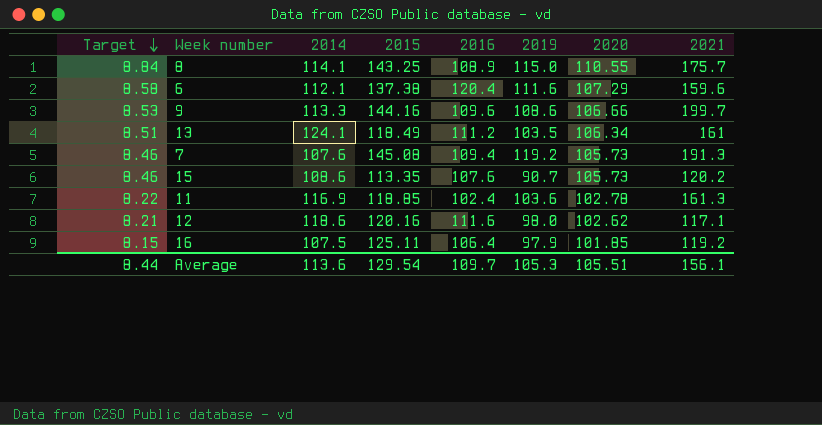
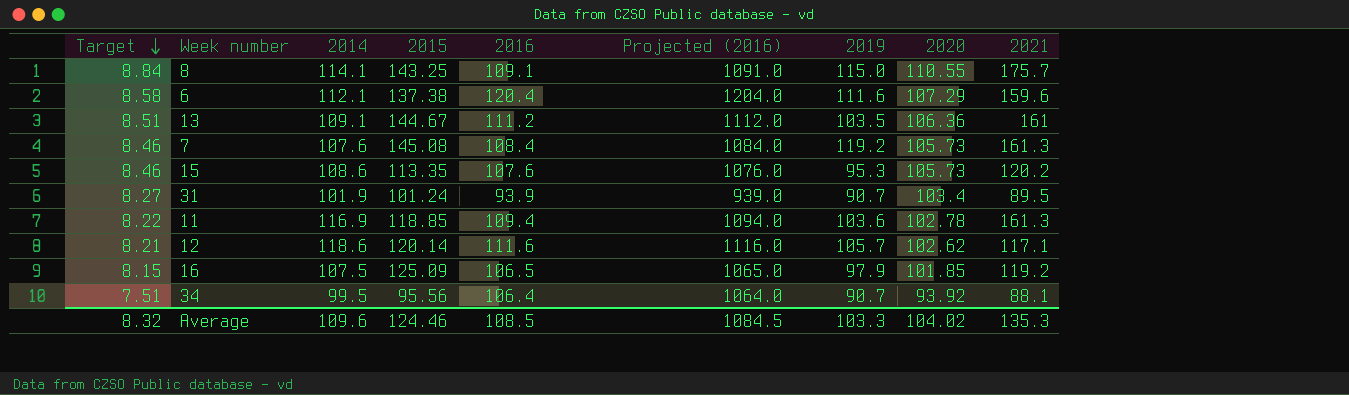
column Projected (2016) | formula: none -> [2016] * 10
row 9: 8.53 | 113.3 | 144.16 | 109.6 | 108.6 | 106.66 | 199.7 -> none
8 | 2016: 108.9 -> 109.1
13 | 2014: 124.1 -> 109.1
13 | 2015: 118.49 -> 144.67
13 | 2020: 106.34 -> 106.36
7 | 2016: 109.4 -> 108.4
7 | 2021: 191.3 -> 161.3
15 | 2019: 90.7 -> 95.3
row 31: none -> 8.27 | 101.9 | 101.24 | 93.9 | 939.0 | 90.7 | 103.4 | 89.5
11 | 2016: 102.4 -> 109.4
12 | 2015: 120.16 -> 120.14
12 | 2019: 98.0 -> 105.7
16 | 2015: 125.11 -> 125.09
16 | 2016: 106.4 -> 106.5
row 34: none -> 7.51 | 99.5 | 95.56 | 106.4 | 1064.0 | 90.7 | 93.92 | 88.1
Average | Target: 8.44 -> 8.32
Average | 2014: 113.6 -> 109.6
Average | 2015: 129.54 -> 124.46
Average | 2016: 109.7 -> 108.5
Average | 2019: 105.3 -> 103.3
Average | 2020: 105.51 -> 104.02
Average | 2021: 156.1 -> 135.3

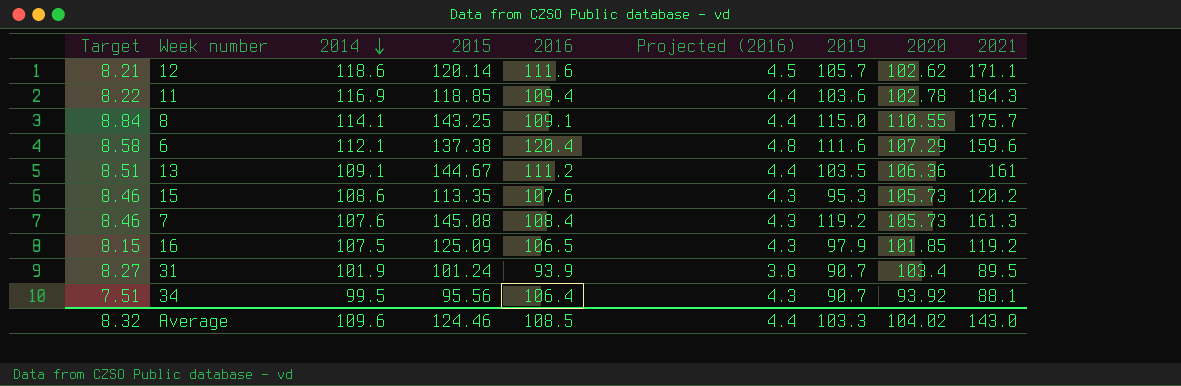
row order: Target descending -> 2014 descending
column Projected (2016) | formula: [2016] * 10 -> [2016] * 0.04
12 | 2021: 117.1 -> 171.1
11 | 2021: 161.3 -> 184.3
Average | Projected (2016): 1084.5 -> 4.4
Average | 2021: 135.3 -> 143.0

